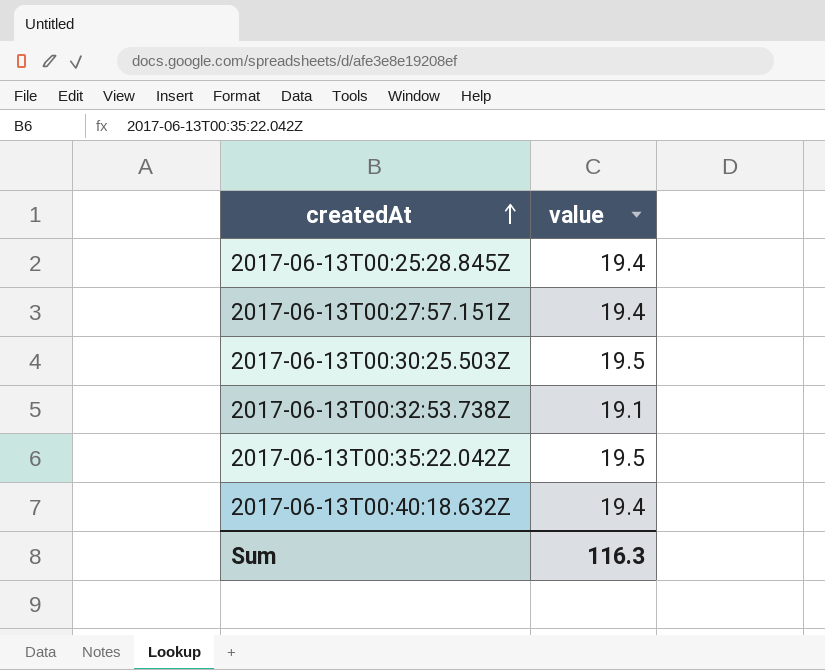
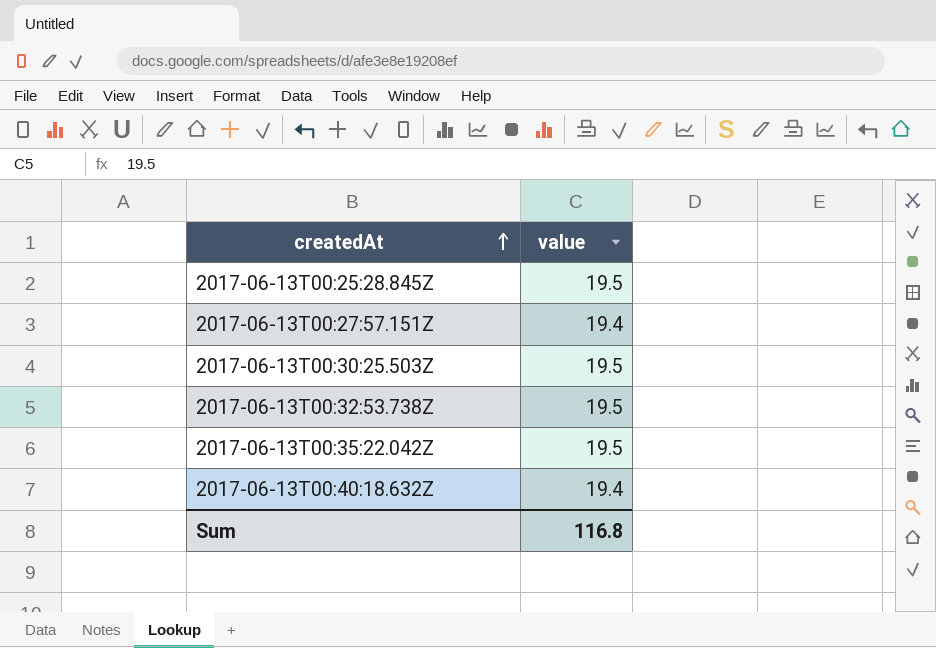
2017-06-13T00:25:28.845Z | value: 19.4 -> 19.5
2017-06-13T00:32:53.738Z | value: 19.1 -> 19.5
Sum | value: 116.3 -> 116.8

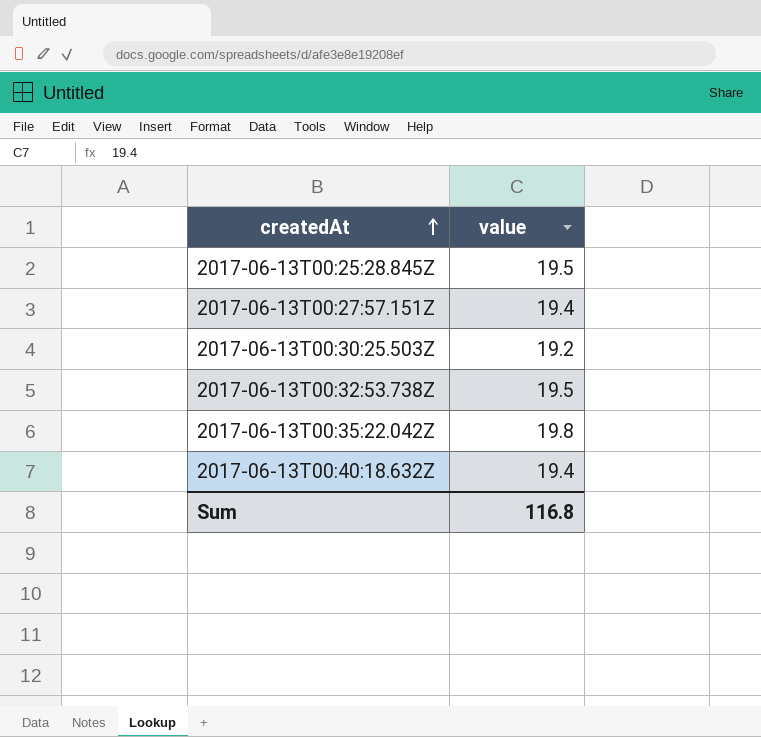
2017-06-13T00:30:25.503Z | value: 19.5 -> 19.2
2017-06-13T00:35:22.042Z | value: 19.5 -> 19.8

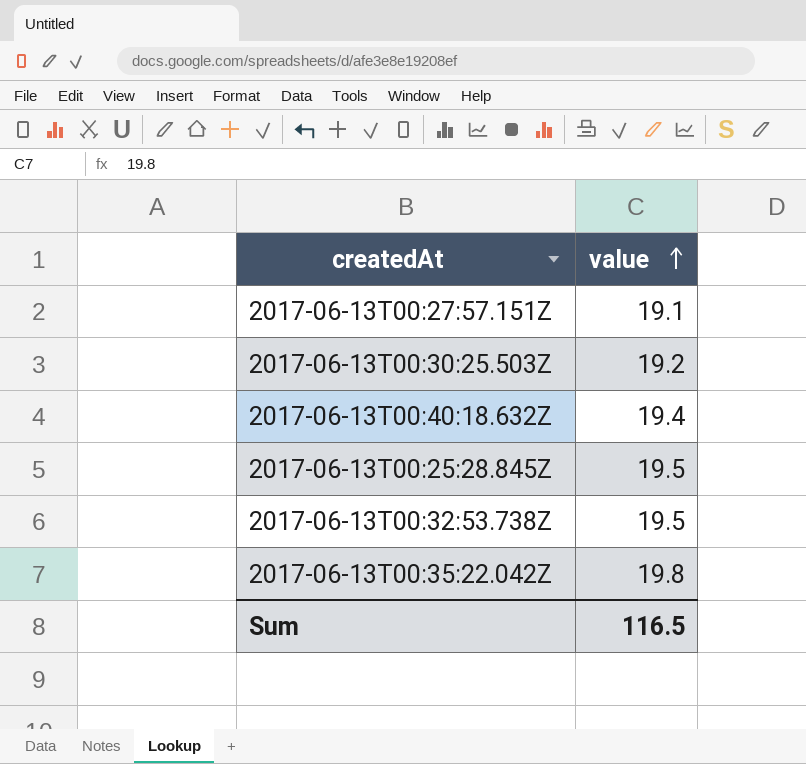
row order: createdAt ascending -> value ascending
2017-06-13T00:27:57.151Z | value: 19.4 -> 19.1
Sum | value: 116.8 -> 116.5

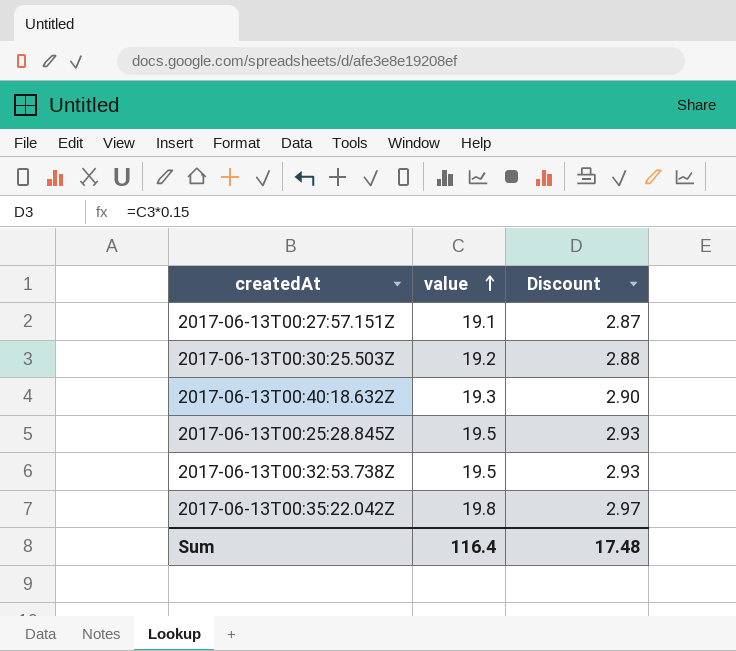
column Discount | formula: none -> [value] * 0.15
2017-06-13T00:40:18.632Z | value: 19.4 -> 19.3
Sum | value: 116.5 -> 116.4

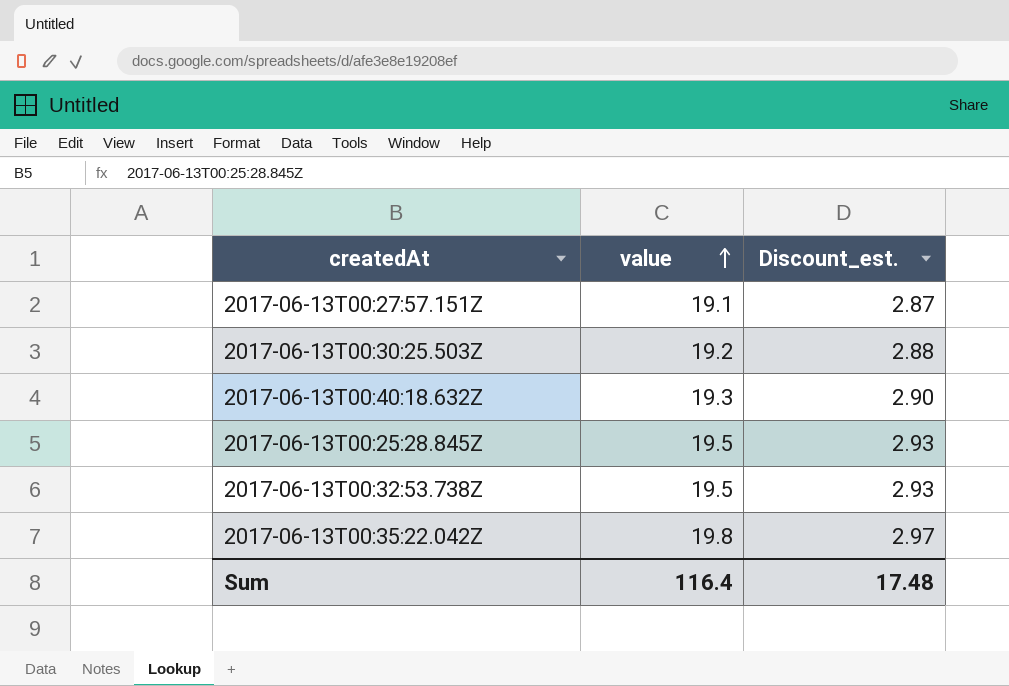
column name: Discount -> Discount_est.

